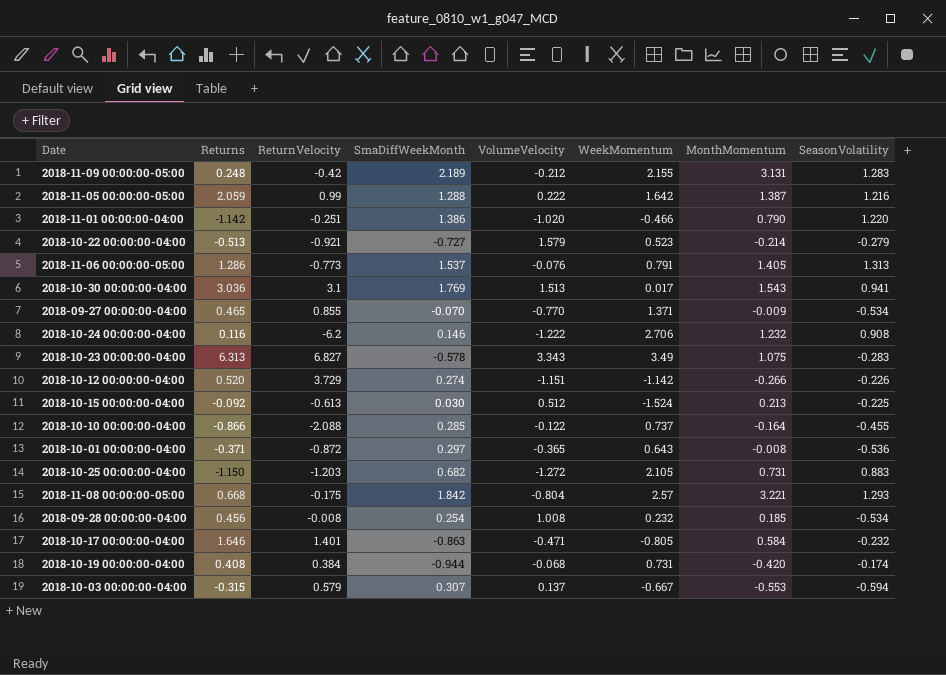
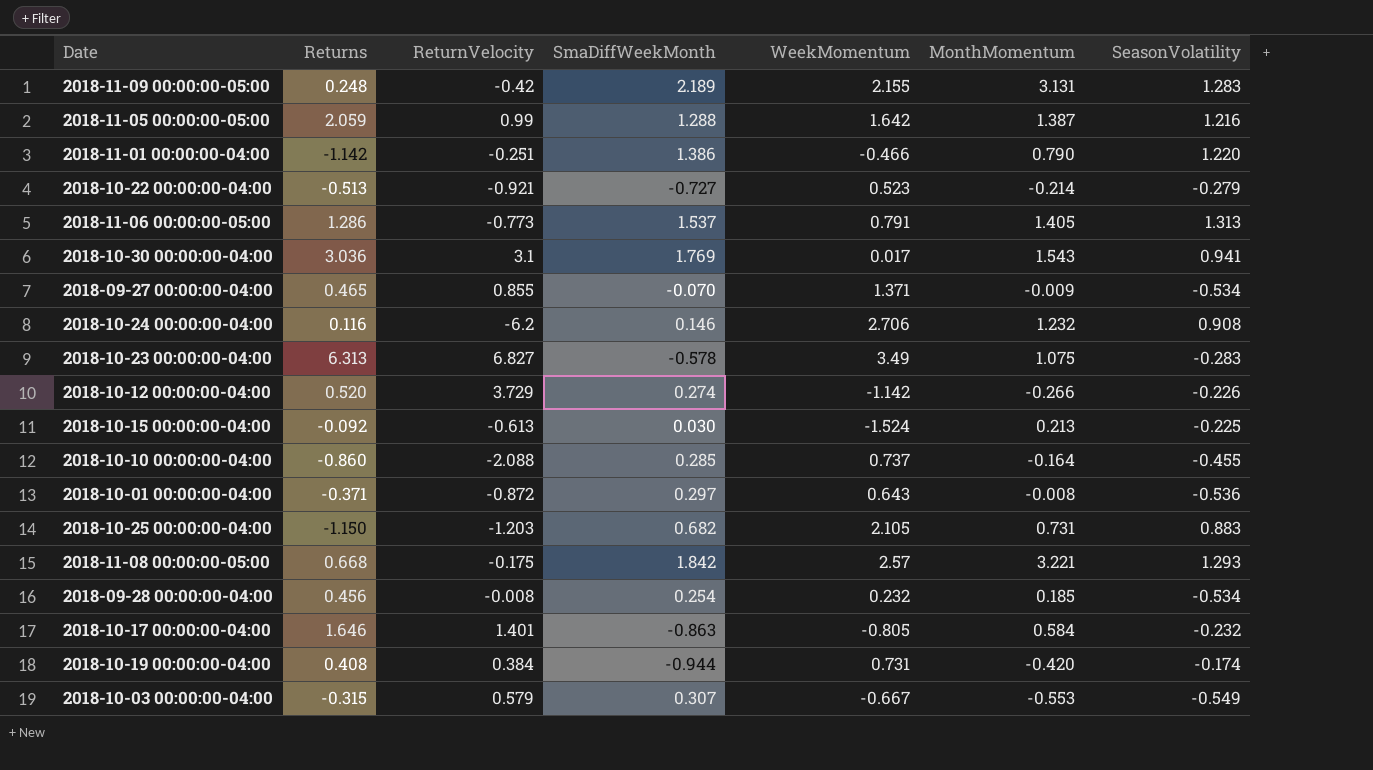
column VolumeVelocity | position: 5 -> none
2018-10-10 00:00:00-04:00 | Returns: -0.866 -> -0.860
2018-10-03 00:00:00-04:00 | SeasonVolatility: -0.594 -> -0.549

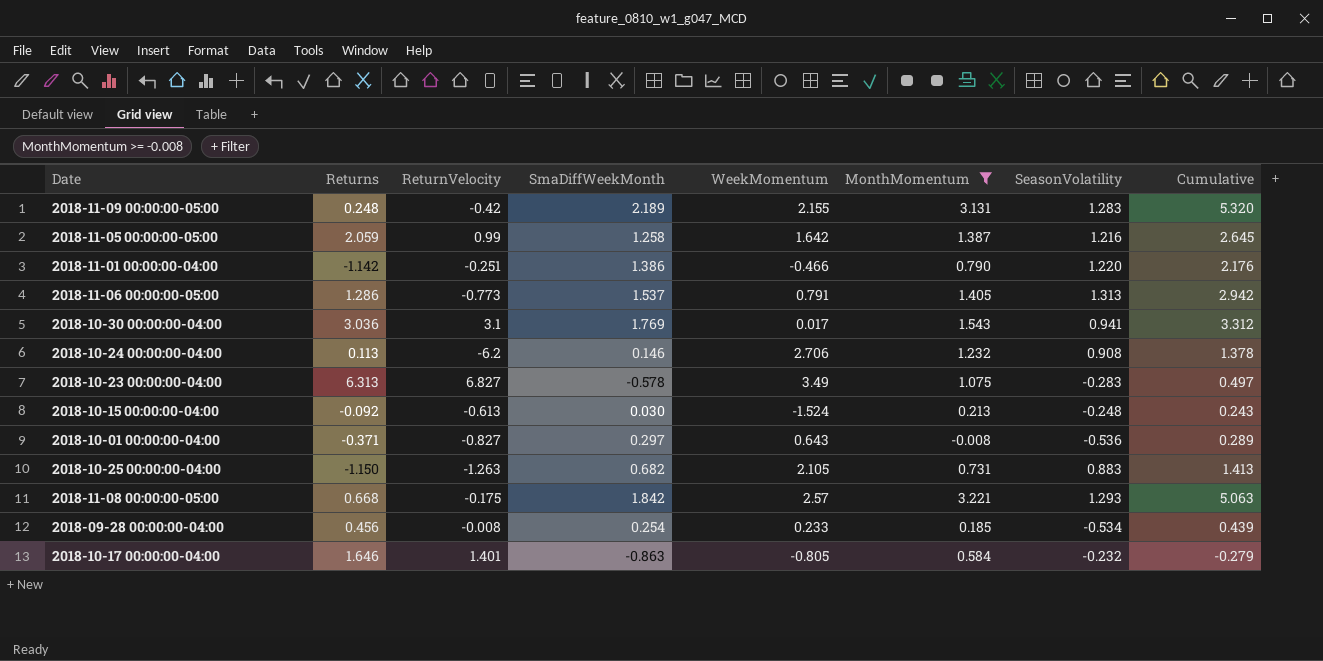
filter: none -> MonthMomentum >= -0.008
column Cumulative | formula: none -> [SmaDiffWeekMonth] + [MonthMomentum]
2018-11-05 00:00:00-05:00 | SmaDiffWeekMonth: 1.288 -> 1.258
2018-10-24 00:00:00-04:00 | Returns: 0.116 -> 0.113
2018-10-15 00:00:00-04:00 | SeasonVolatility: -0.225 -> -0.248
2018-10-01 00:00:00-04:00 | ReturnVelocity: -0.872 -> -0.827
2018-10-25 00:00:00-04:00 | ReturnVelocity: -1.203 -> -1.263
2018-09-28 00:00:00-04:00 | WeekMomentum: 0.232 -> 0.233

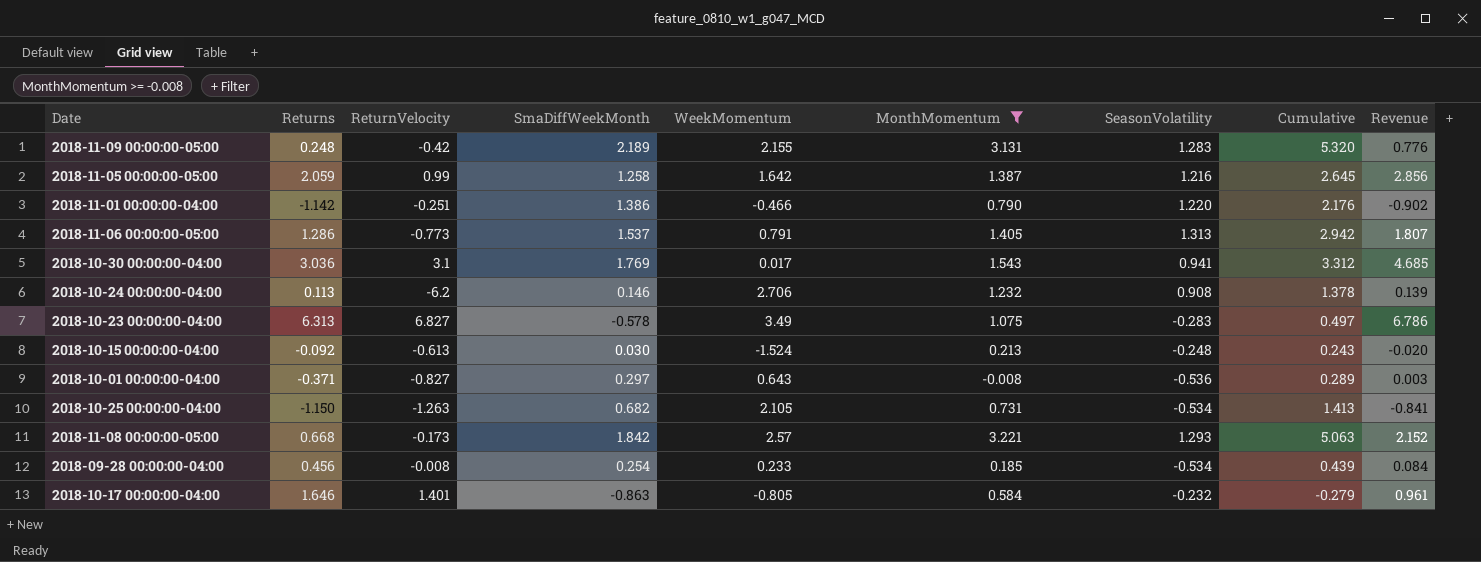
column Revenue | formula: none -> [Returns] * [MonthMomentum]
2018-10-25 00:00:00-04:00 | SeasonVolatility: 0.883 -> -0.534
2018-11-08 00:00:00-05:00 | ReturnVelocity: -0.175 -> -0.173

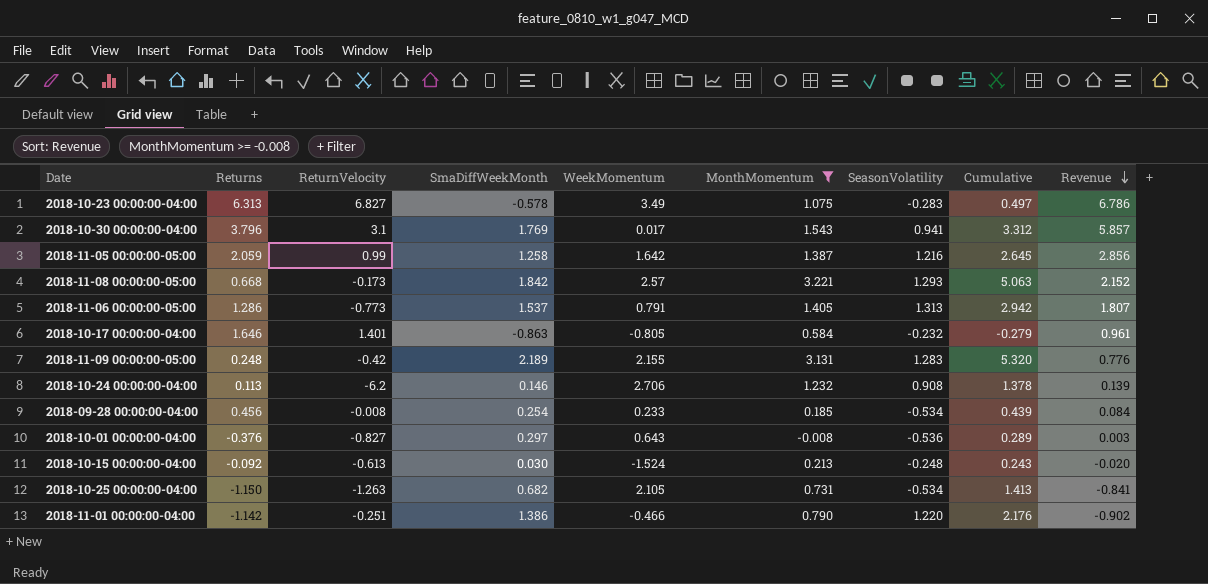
row order: none -> Revenue descending
2018-10-30 00:00:00-04:00 | Returns: 3.036 -> 3.796
2018-10-30 00:00:00-04:00 | Revenue: 4.685 -> 5.857
2018-10-01 00:00:00-04:00 | Returns: -0.371 -> -0.376

